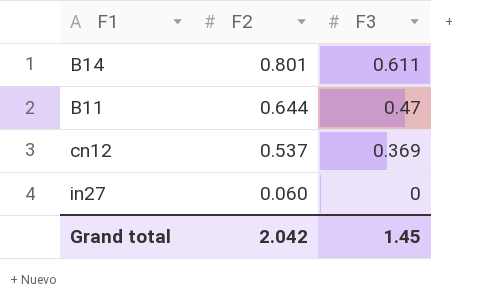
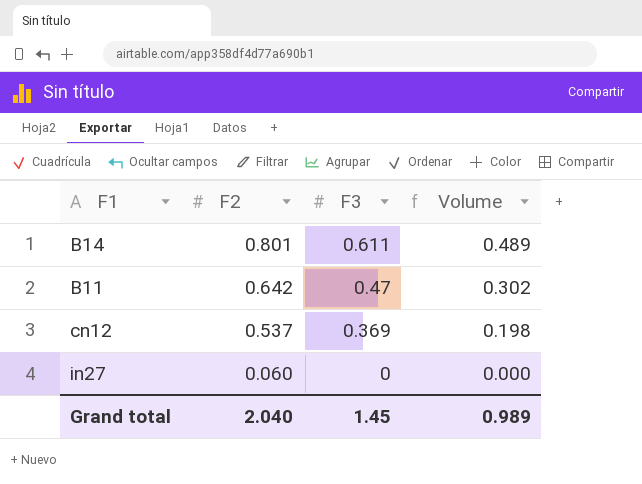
column Volume | formula: none -> [F2] * [F3]
B11 | F2: 0.644 -> 0.642
Grand total | F2: 2.042 -> 2.040

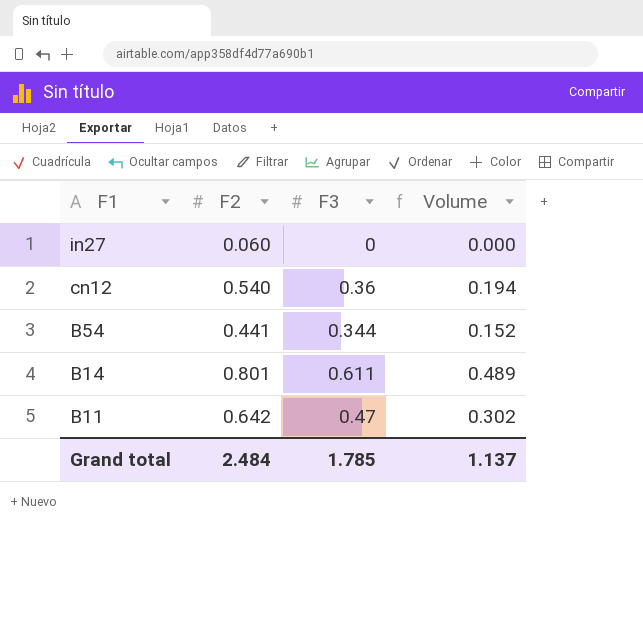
row order: F2 descending -> F1 descending
cn12 | F2: 0.537 -> 0.540
cn12 | F3: 0.369 -> 0.36
cn12 | Volume: 0.198 -> 0.194
row B54: none -> 0.441 | 0.344 | 0.152
Grand total | F2: 2.040 -> 2.484
Grand total | F3: 1.45 -> 1.785
Grand total | Volume: 0.989 -> 1.137

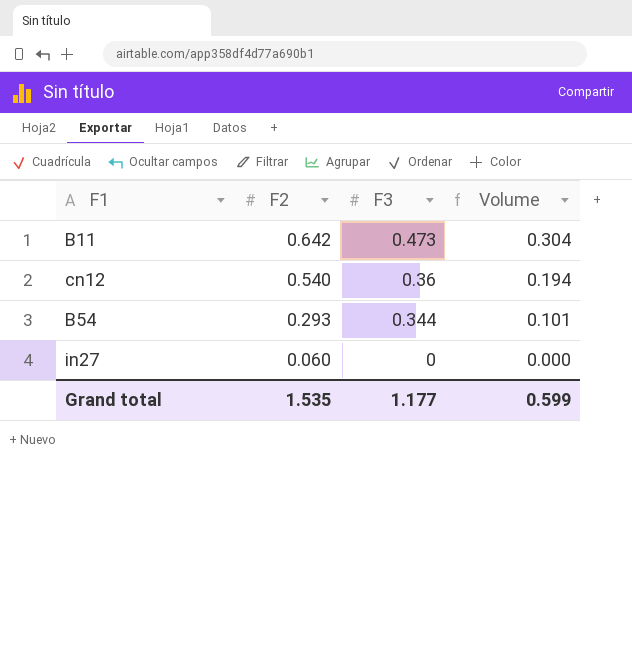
row order: F1 descending -> F2 descending
row B14: 0.801 | 0.611 | 0.489 -> none
B11 | F3: 0.47 -> 0.473
B11 | Volume: 0.302 -> 0.304
B54 | F2: 0.441 -> 0.293
B54 | Volume: 0.152 -> 0.101
Grand total | F2: 2.484 -> 1.535
Grand total | F3: 1.785 -> 1.177
Grand total | Volume: 1.137 -> 0.599

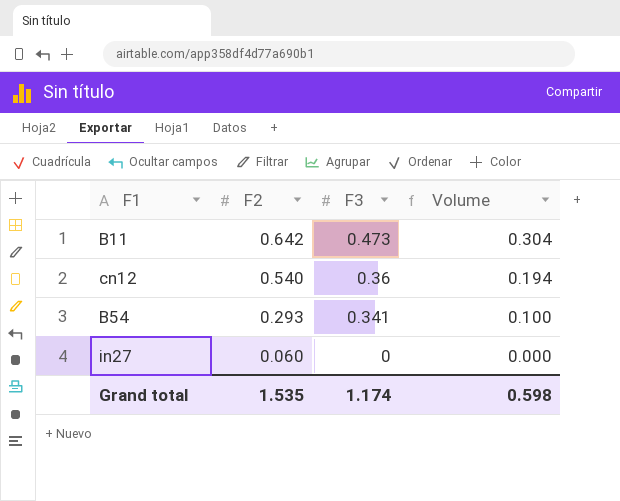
B54 | F3: 0.344 -> 0.341
B54 | Volume: 0.101 -> 0.100
Grand total | F3: 1.177 -> 1.174
Grand total | Volume: 0.599 -> 0.598

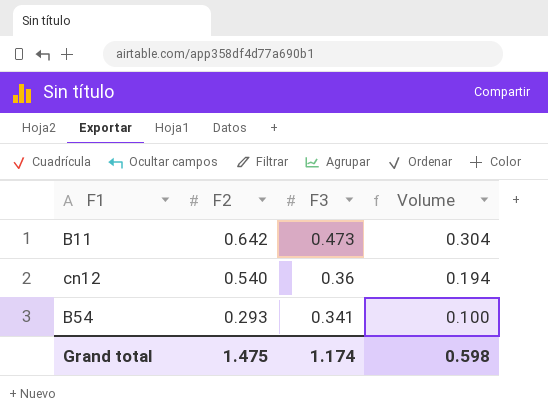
row in27: 0.060 | 0 | 0.000 -> none
Grand total | F2: 1.535 -> 1.475

